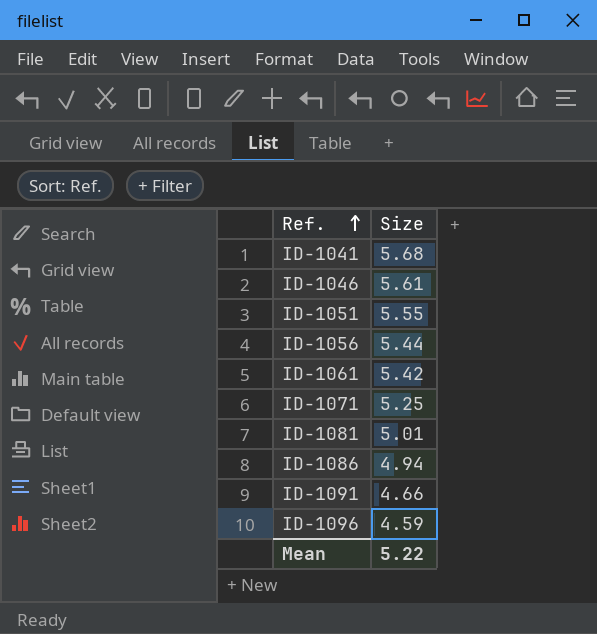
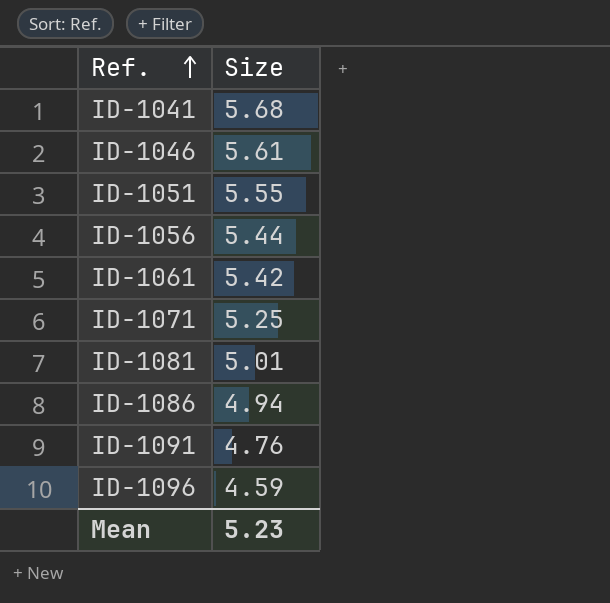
ID-1091 | Size: 4.66 -> 4.76
Mean | Size: 5.22 -> 5.23

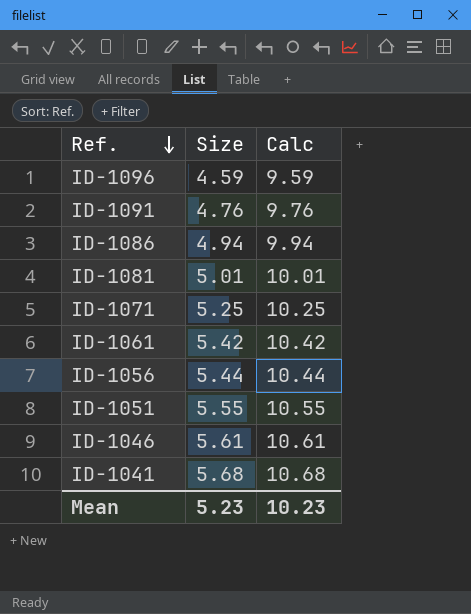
row order: Ref. ascending -> Ref. descending
column Calc | formula: none -> [Size] + 5

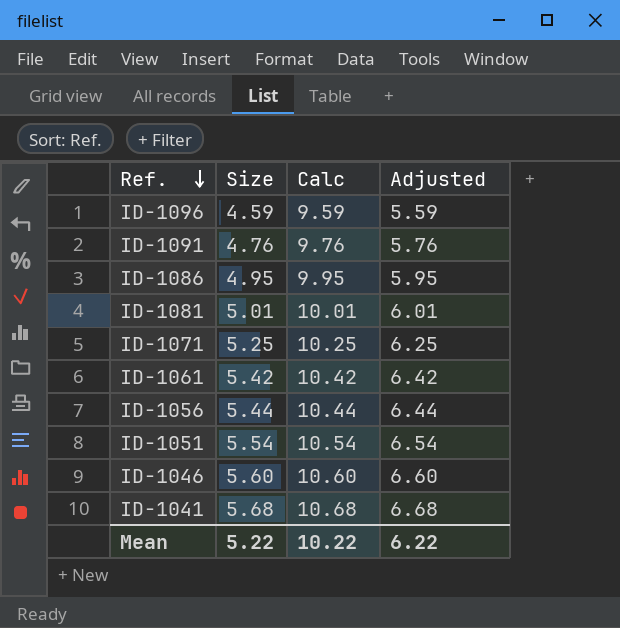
column Adjusted | formula: none -> [Size] + 1
ID-1086 | Size: 4.94 -> 4.95
ID-1086 | Calc: 9.94 -> 9.95
ID-1051 | Size: 5.55 -> 5.54
ID-1051 | Calc: 10.55 -> 10.54
ID-1046 | Size: 5.61 -> 5.60
ID-1046 | Calc: 10.61 -> 10.60
Mean | Size: 5.23 -> 5.22
Mean | Calc: 10.23 -> 10.22

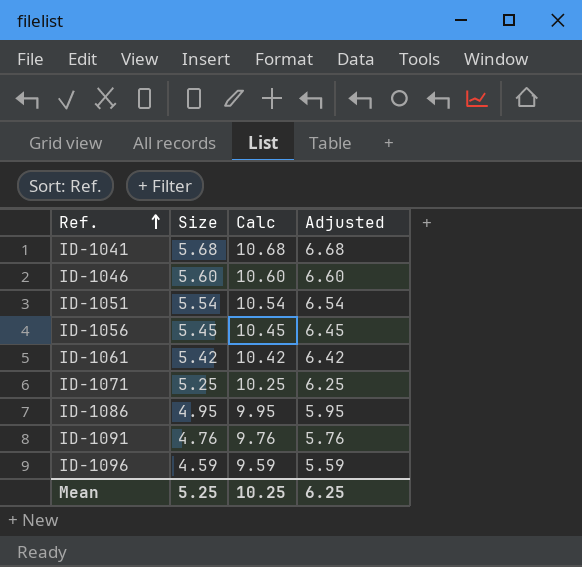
row order: Ref. descending -> Ref. ascending
row ID-1081: 5.01 | 10.01 | 6.01 -> none
ID-1056 | Size: 5.44 -> 5.45
ID-1056 | Calc: 10.44 -> 10.45
ID-1056 | Adjusted: 6.44 -> 6.45
Mean | Size: 5.22 -> 5.25
Mean | Calc: 10.22 -> 10.25
Mean | Adjusted: 6.22 -> 6.25

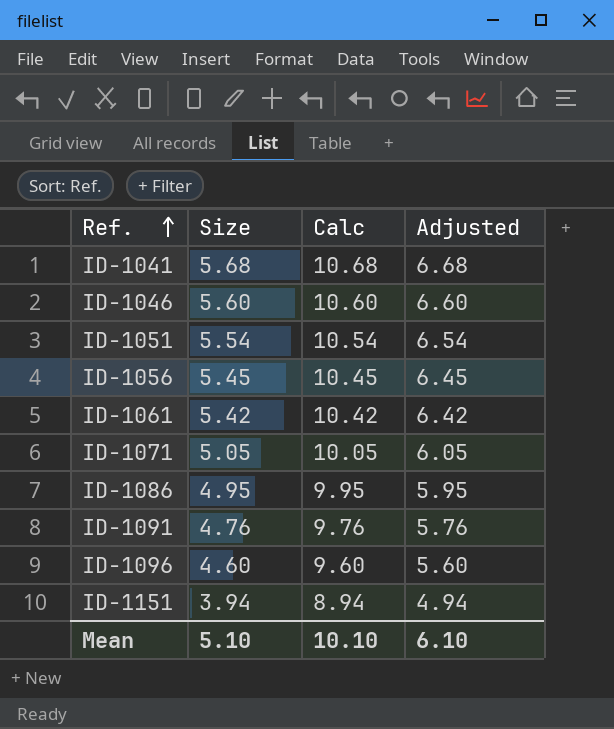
ID-1071 | Size: 5.25 -> 5.05
ID-1071 | Calc: 10.25 -> 10.05
ID-1071 | Adjusted: 6.25 -> 6.05
ID-1096 | Size: 4.59 -> 4.60
ID-1096 | Calc: 9.59 -> 9.60
ID-1096 | Adjusted: 5.59 -> 5.60
row ID-1151: none -> 3.94 | 8.94 | 4.94
Mean | Size: 5.25 -> 5.10
Mean | Calc: 10.25 -> 10.10
Mean | Adjusted: 6.25 -> 6.10

